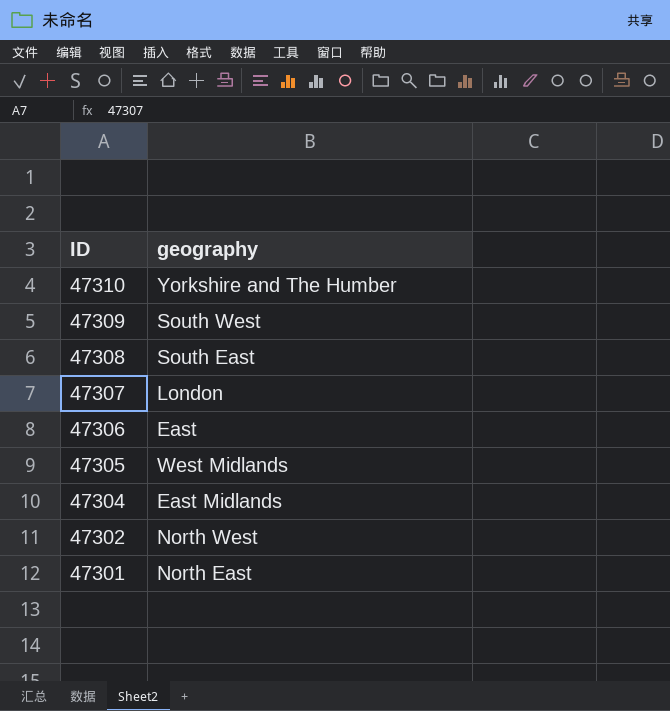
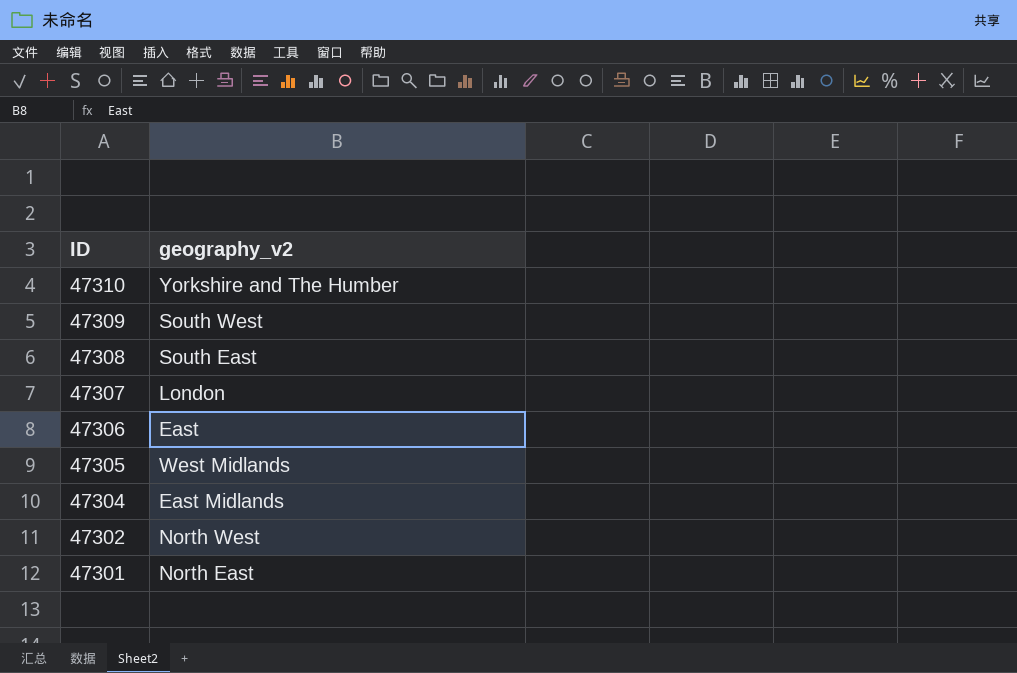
column name: geography -> geography_v2

